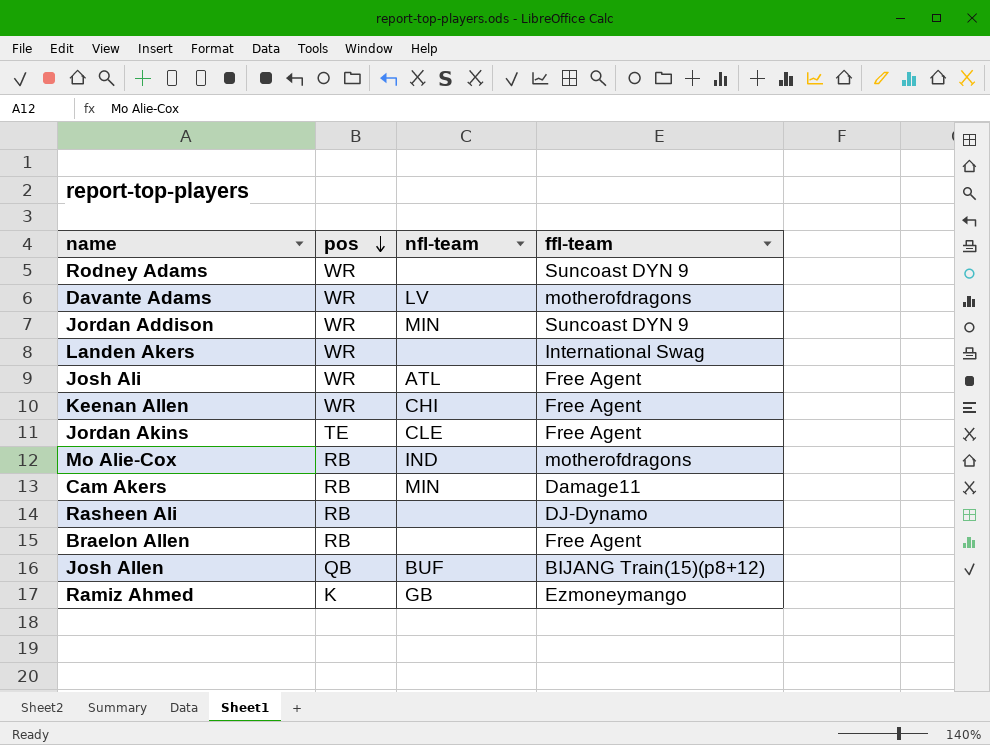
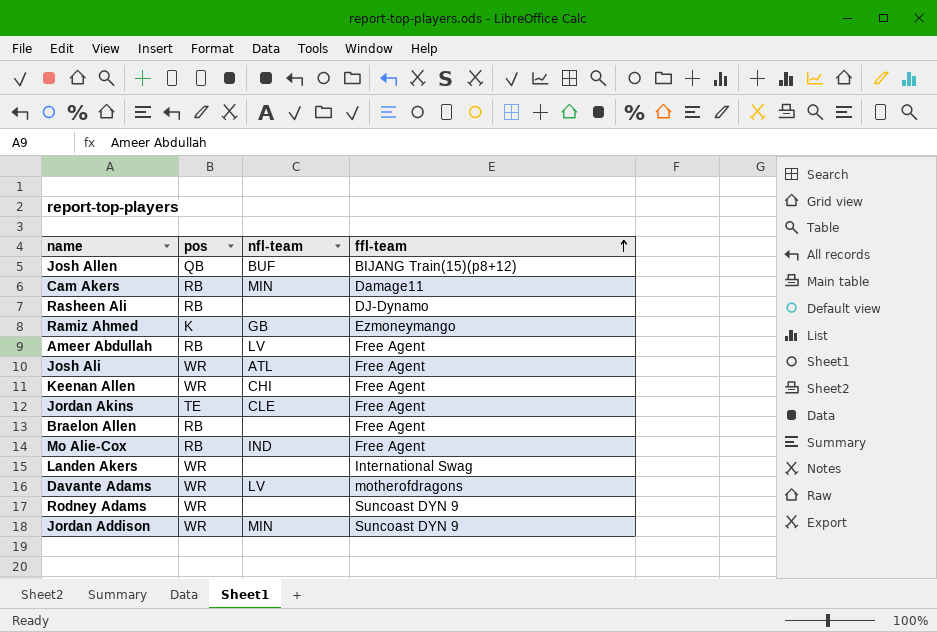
row order: pos descending -> ffl-team ascending
row Ameer Abdullah: none -> RB | LV | Free Agent
Mo Alie-Cox | ffl-team: motherofdragons -> Free Agent

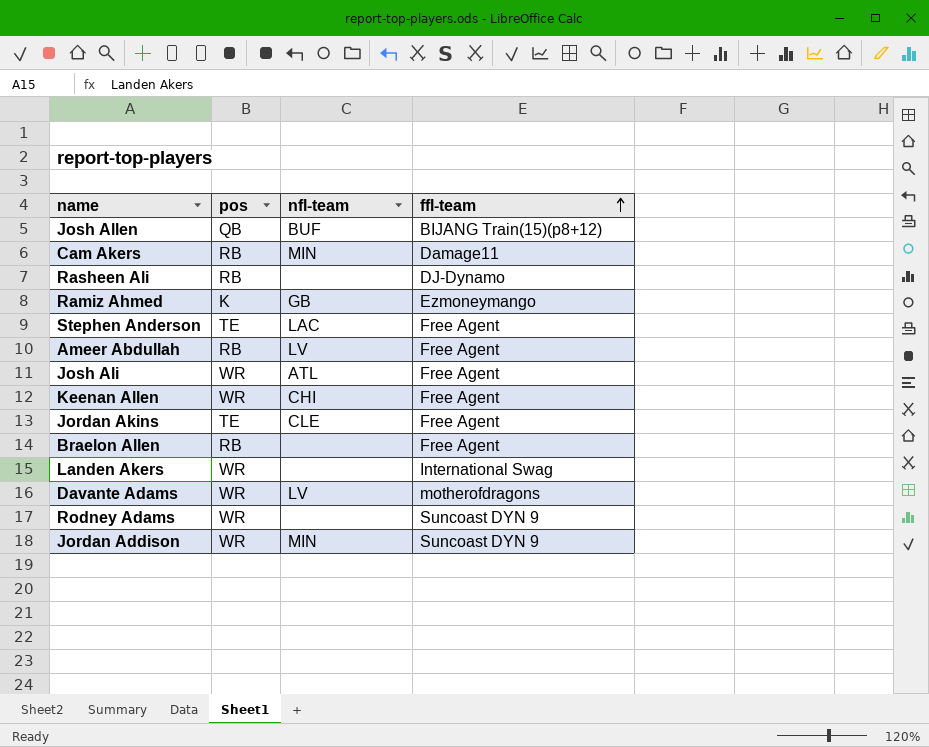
row Mo Alie-Cox: RB | IND | Free Agent -> none
row Stephen Anderson: none -> TE | LAC | Free Agent

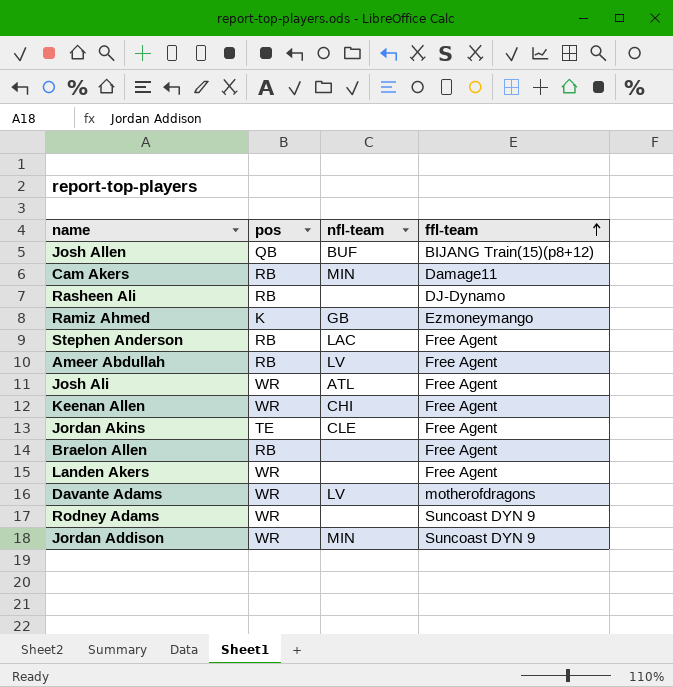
Stephen Anderson | pos: TE -> RB
Landen Akers | ffl-team: International Swag -> Free Agent

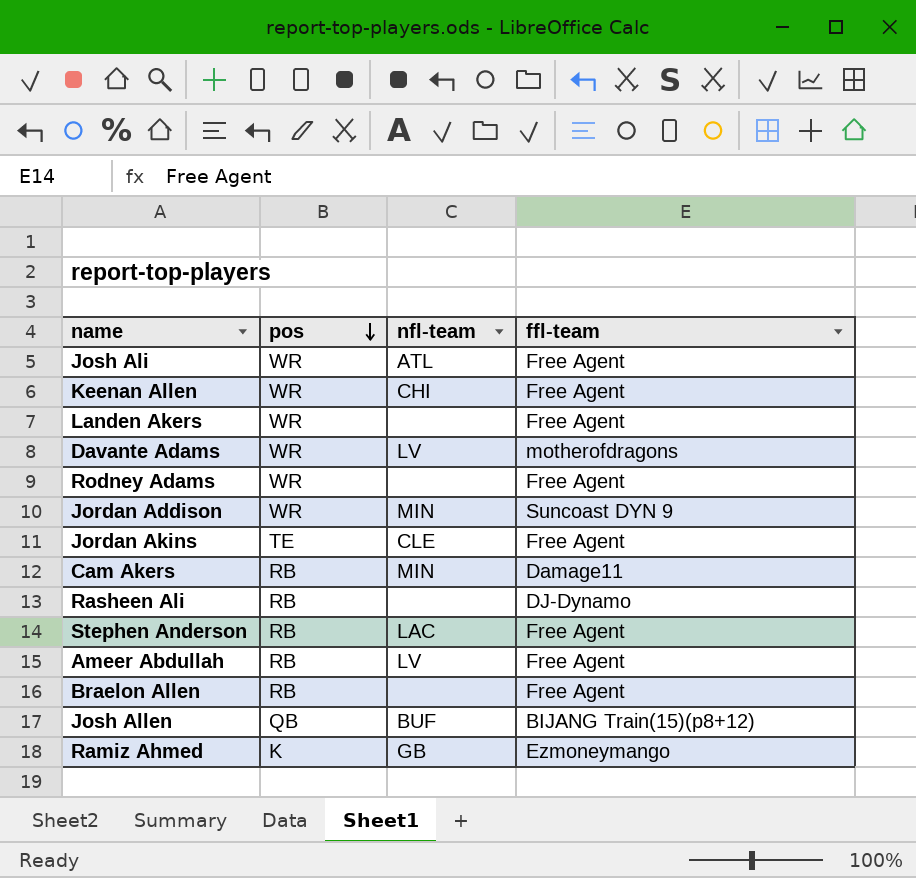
row order: ffl-team ascending -> pos descending
Rodney Adams | ffl-team: Suncoast DYN 9 -> Free Agent

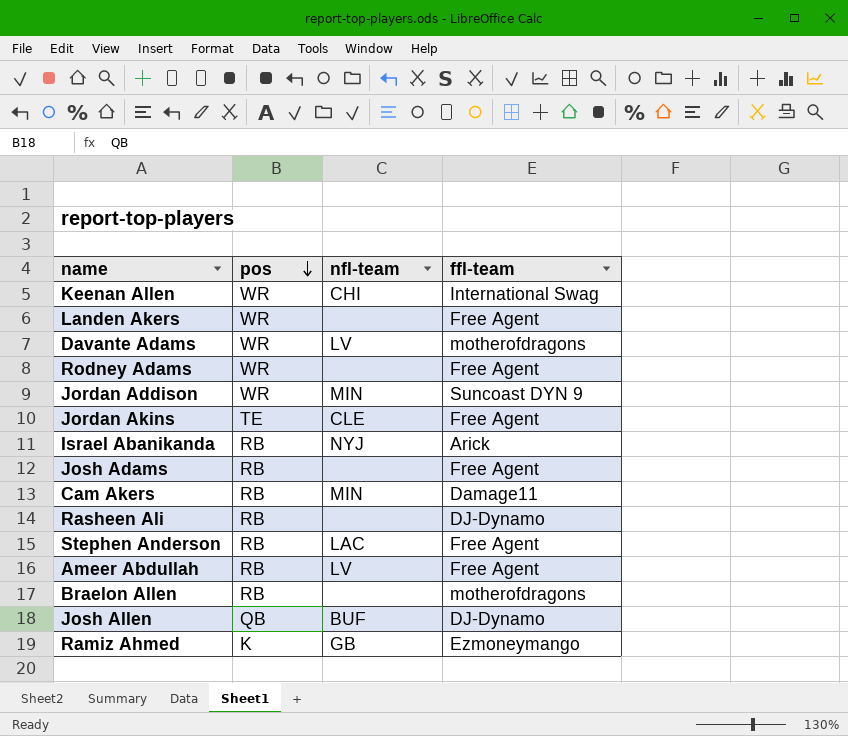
row Josh Ali: WR | ATL | Free Agent -> none
Keenan Allen | ffl-team: Free Agent -> International Swag
row Israel Abanikanda: none -> RB | NYJ | Arick
row Josh Adams: none -> RB | none | Free Agent
Braelon Allen | ffl-team: Free Agent -> motherofdragons
Josh Allen | ffl-team: BIJANG Train(15)(p8+12) -> DJ-Dynamo

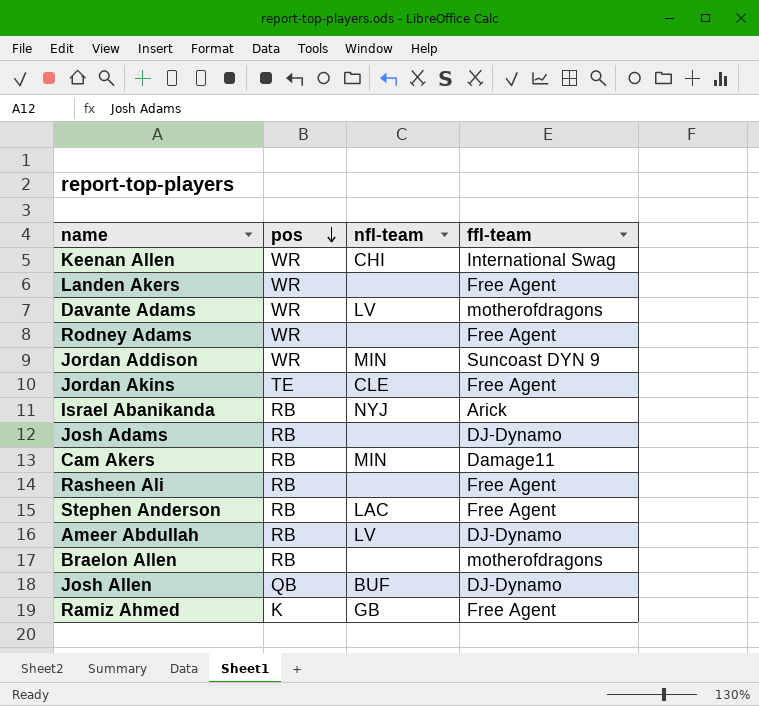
Josh Adams | ffl-team: Free Agent -> DJ-Dynamo
Rasheen Ali | ffl-team: DJ-Dynamo -> Free Agent
Ameer Abdullah | ffl-team: Free Agent -> DJ-Dynamo
Ramiz Ahmed | ffl-team: Ezmoneymango -> Free Agent

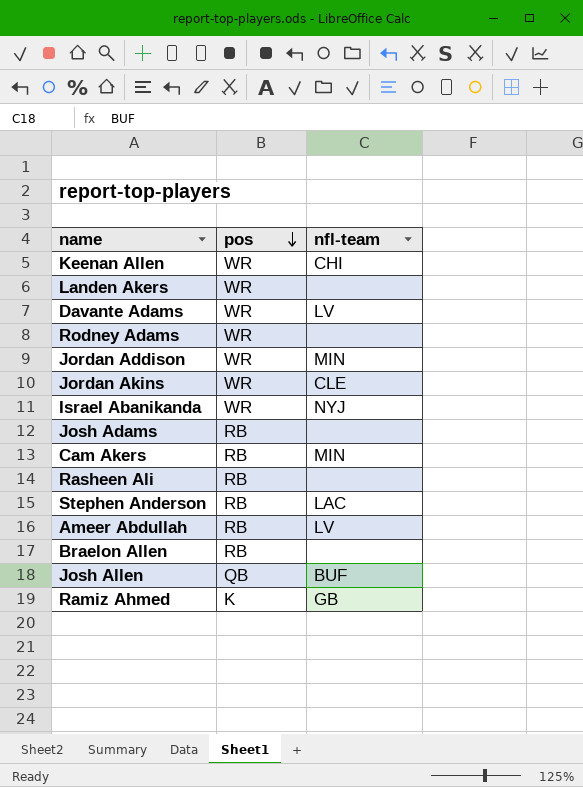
column ffl-team | position: 4 -> none
Jordan Akins | pos: TE -> WR
Israel Abanikanda | pos: RB -> WR

